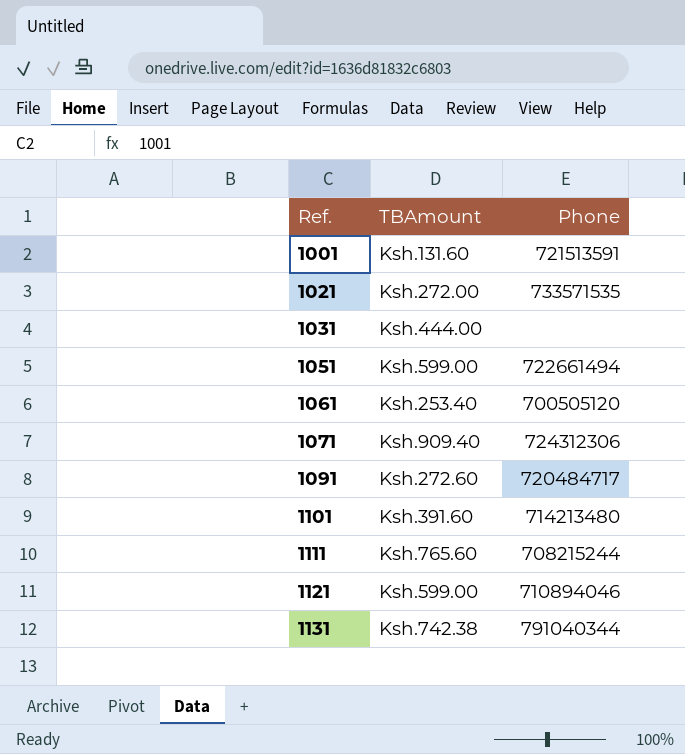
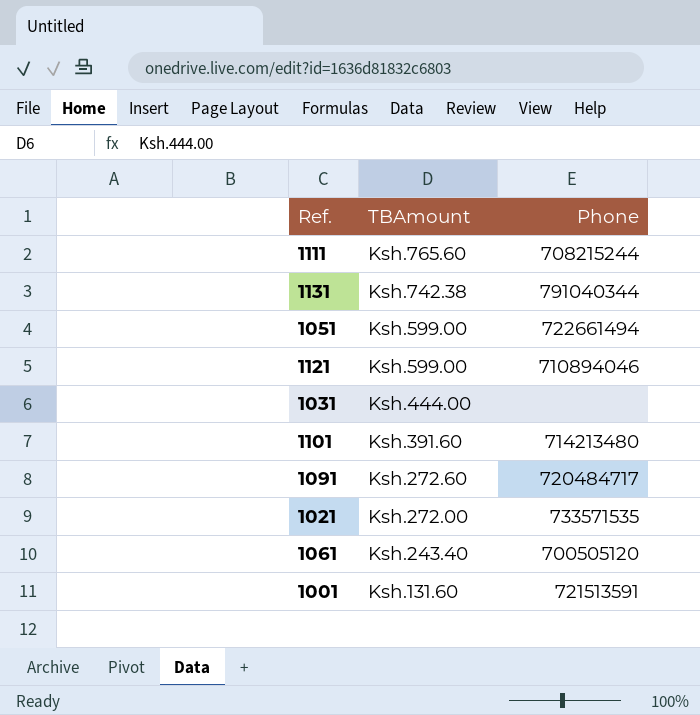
row order: Ref. ascending -> TBAmount descending
row 1071: Ksh.909.40 | 724312306 -> none
1061 | TBAmount: Ksh.253.40 -> Ksh.243.40

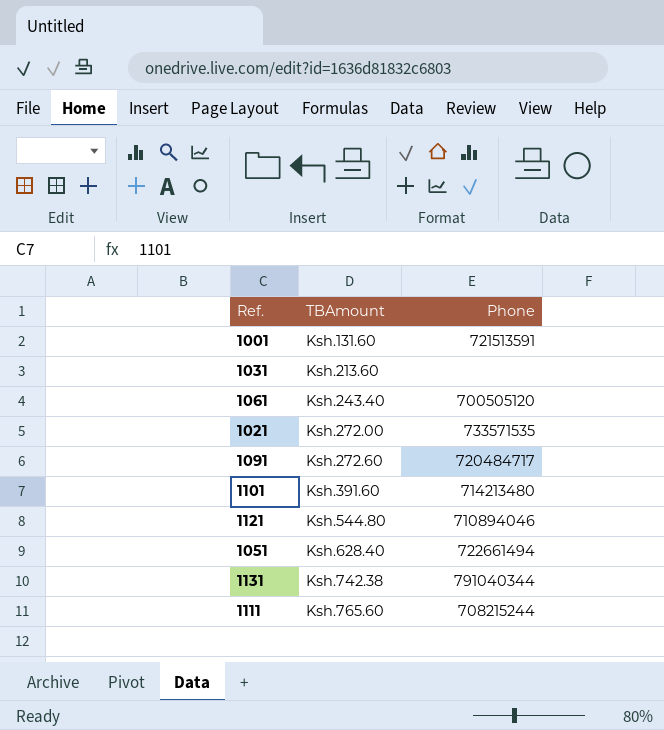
row order: TBAmount descending -> TBAmount ascending
1031 | TBAmount: Ksh.444.00 -> Ksh.213.60
1121 | TBAmount: Ksh.599.00 -> Ksh.544.80
1051 | TBAmount: Ksh.599.00 -> Ksh.628.40

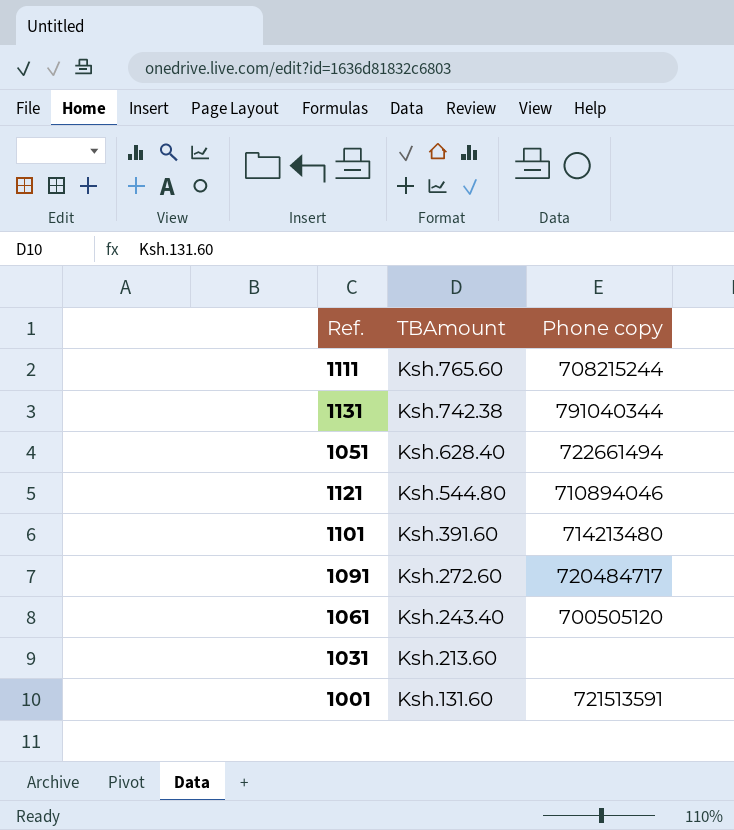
row order: TBAmount ascending -> TBAmount descending
column name: Phone -> Phone copy
row 1021: Ksh.272.00 | 733571535 -> none

